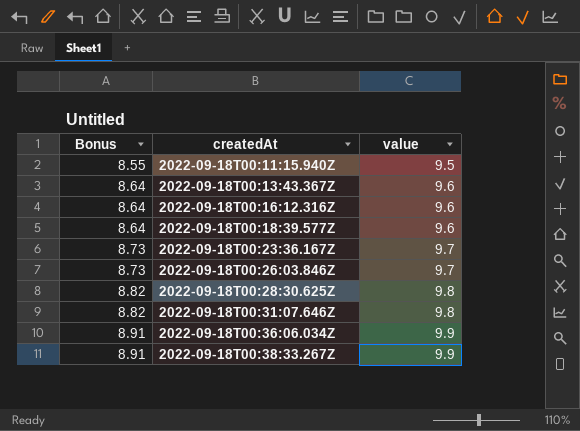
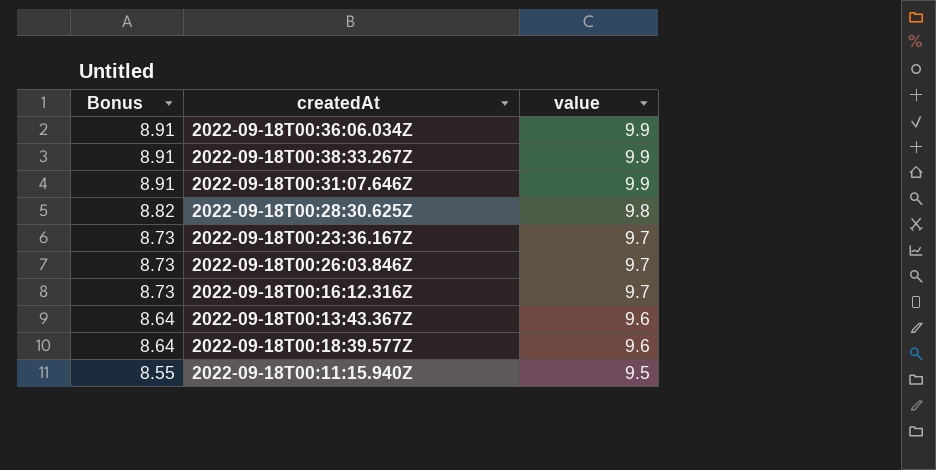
row order: Bonus ascending -> Bonus descending
2022-09-18T00:31:07.646Z | Bonus: 8.82 -> 8.91
2022-09-18T00:31:07.646Z | value: 9.8 -> 9.9
2022-09-18T00:16:12.316Z | Bonus: 8.64 -> 8.73
2022-09-18T00:16:12.316Z | value: 9.6 -> 9.7

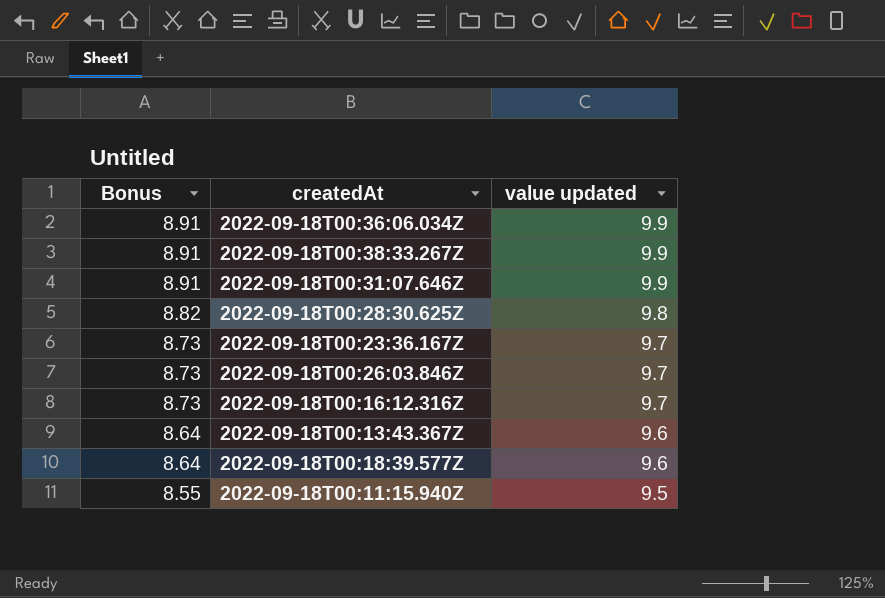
column name: value -> value updated

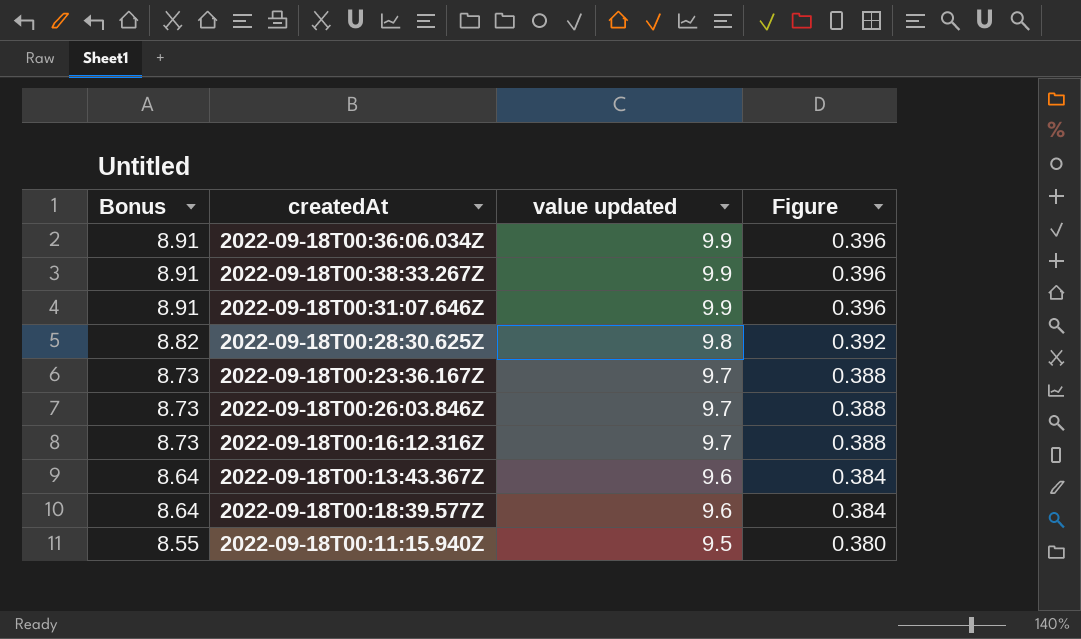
column Figure | formula: none -> [value updated] * 0.04

